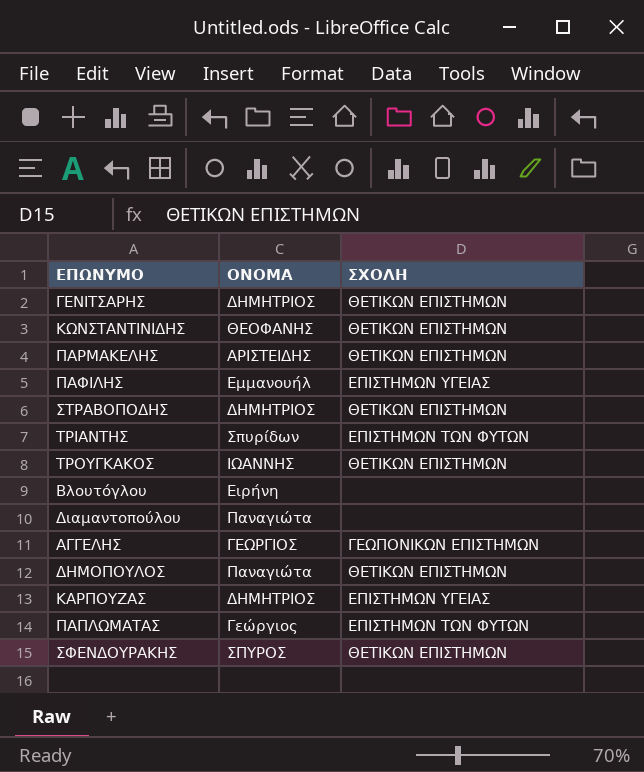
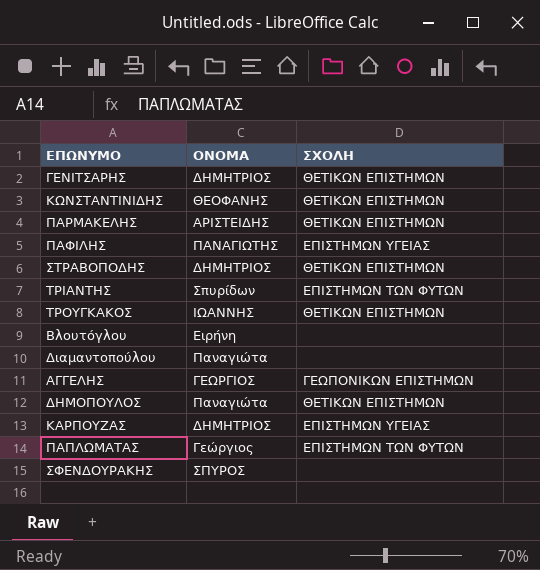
ΠΑΦΙΛΗΣ | ΟΝΟΜΑ: Εμμανουήλ -> ΠΑΝΑΓΙΩΤΗΣ
ΣΦΕΝΔΟΥΡΑΚΗΣ | ΣΧΟΛΗ: ΘΕΤΙΚΩΝ ΕΠΙΣΤΗΜΩΝ -> none

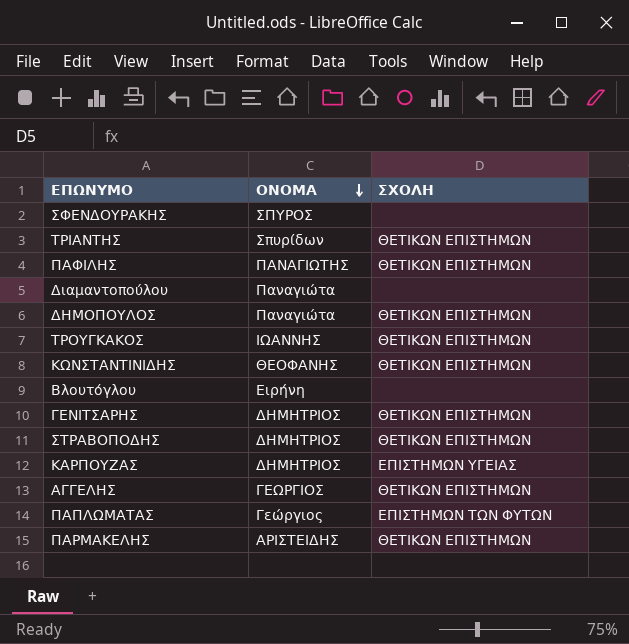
row order: none -> ΟΝΟΜΑ descending
ΤΡΙΑΝΤΗΣ | ΣΧΟΛΗ: ΕΠΙΣΤΗΜΩΝ ΤΩΝ ΦΥΤΩΝ -> ΘΕΤΙΚΩΝ ΕΠΙΣΤΗΜΩΝ
ΠΑΦΙΛΗΣ | ΣΧΟΛΗ: ΕΠΙΣΤΗΜΩΝ ΥΓΕΙΑΣ -> ΘΕΤΙΚΩΝ ΕΠΙΣΤΗΜΩΝ
ΑΓΓΕΛΗΣ | ΣΧΟΛΗ: ΓΕΩΠΟΝΙΚΩΝ ΕΠΙΣΤΗΜΩΝ -> ΘΕΤΙΚΩΝ ΕΠΙΣΤΗΜΩΝ

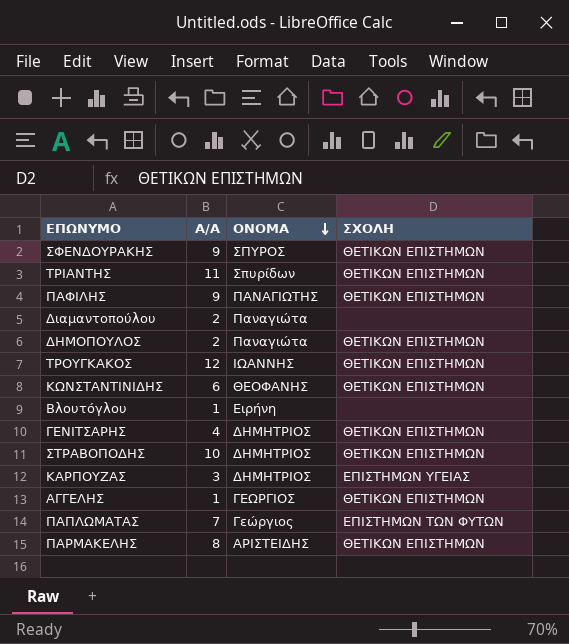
column Α/Α | position: none -> 2
ΣΦΕΝΔΟΥΡΑΚΗΣ | ΣΧΟΛΗ: none -> ΘΕΤΙΚΩΝ ΕΠΙΣΤΗΜΩΝ

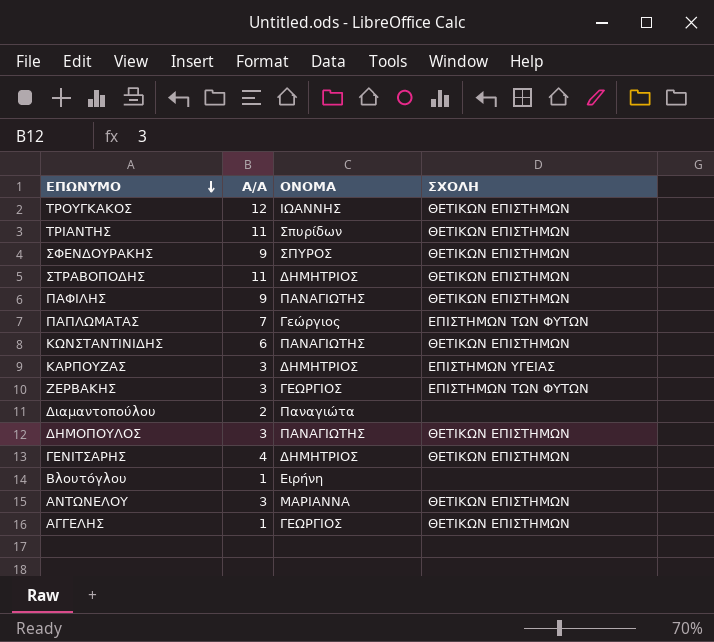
row order: ΟΝΟΜΑ descending -> ΕΠΩΝΥΜΟ descending
row ΠΑΡΜΑΚΕΛΗΣ: 8 | ΑΡΙΣΤΕΙΔΗΣ | ΘΕΤΙΚΩΝ ΕΠΙΣΤΗΜΩΝ -> none
ΣΤΡΑΒΟΠΟΔΗΣ | Α/Α: 10 -> 11
ΚΩΝΣΤΑΝΤΙΝΙΔΗΣ | ΟΝΟΜΑ: ΘΕΟΦΑΝΗΣ -> ΠΑΝΑΓΙΩΤΗΣ
row ΖΕΡΒΑΚΗΣ: none -> 3 | ΓΕΩΡΓΙΟΣ | ΕΠΙΣΤΗΜΩΝ ΤΩΝ ΦΥΤΩΝ
ΔΗΜΟΠΟΥΛΟΣ | Α/Α: 2 -> 3
ΔΗΜΟΠΟΥΛΟΣ | ΟΝΟΜΑ: Παναγιώτα -> ΠΑΝΑΓΙΩΤΗΣ
row ΑΝΤΩΝΕΛΟΥ: none -> 3 | ΜΑΡΙΑΝΝΑ | ΘΕΤΙΚΩΝ ΕΠΙΣΤΗΜΩΝ

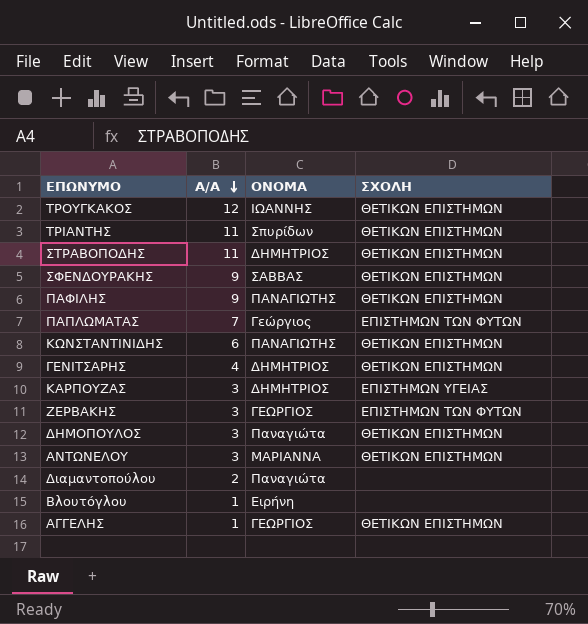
row order: ΕΠΩΝΥΜΟ descending -> Α/Α descending
ΣΦΕΝΔΟΥΡΑΚΗΣ | ΟΝΟΜΑ: ΣΠΥΡΟΣ -> ΣΑΒΒΑΣ
ΔΗΜΟΠΟΥΛΟΣ | ΟΝΟΜΑ: ΠΑΝΑΓΙΩΤΗΣ -> Παναγιώτα

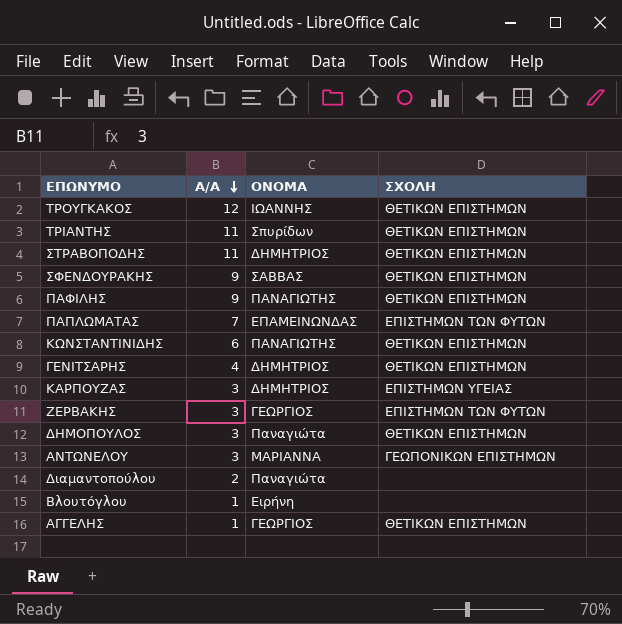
ΠΑΠΛΩΜΑΤΑΣ | ΟΝΟΜΑ: Γεώργιος -> ΕΠΑΜΕΙΝΩΝΔΑΣ
ΑΝΤΩΝΕΛΟΥ | ΣΧΟΛΗ: ΘΕΤΙΚΩΝ ΕΠΙΣΤΗΜΩΝ -> ΓΕΩΠΟΝΙΚΩΝ ΕΠΙΣΤΗΜΩΝ

